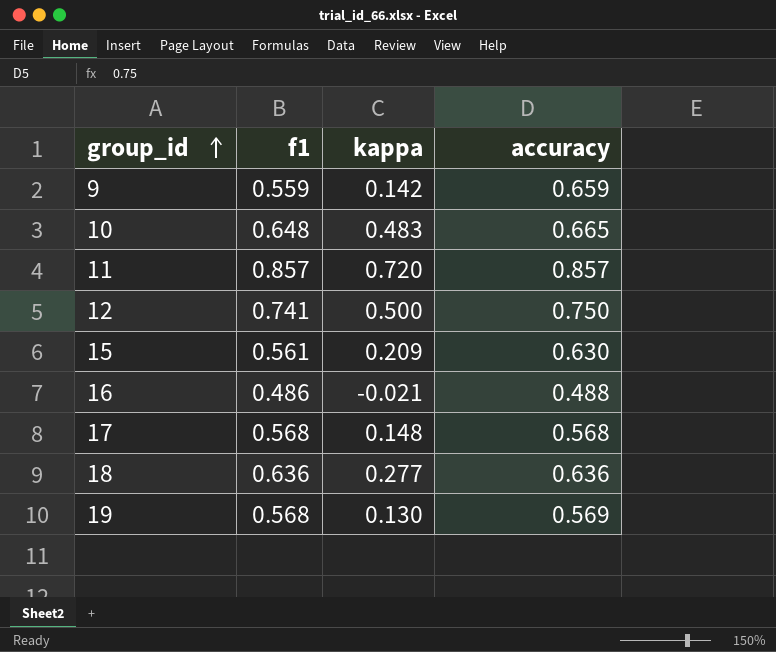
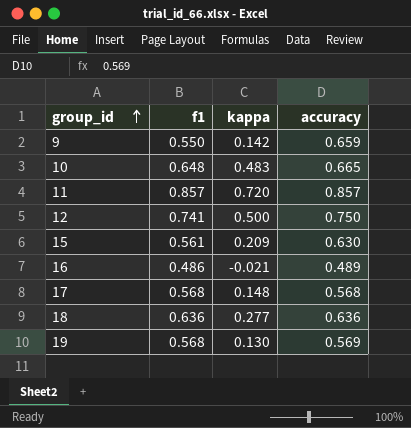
9 | f1: 0.559 -> 0.550
16 | accuracy: 0.488 -> 0.489

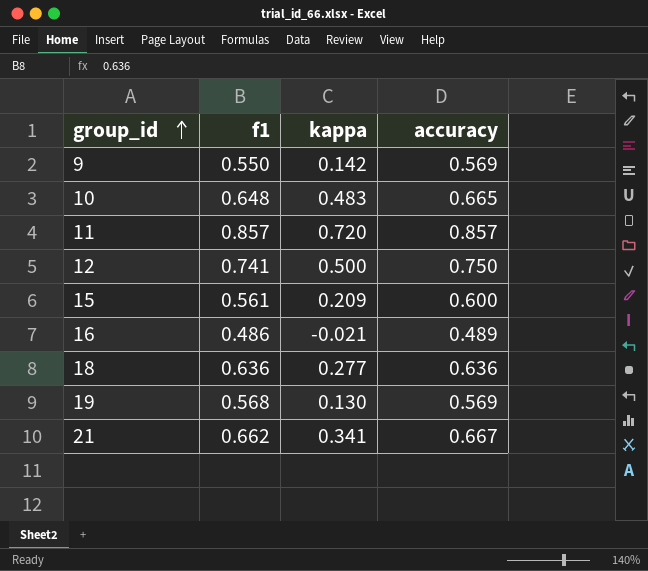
row 17: 0.568 | 0.148 | 0.568 -> none
9 | accuracy: 0.659 -> 0.569
15 | accuracy: 0.630 -> 0.600
row 21: none -> 0.662 | 0.341 | 0.667

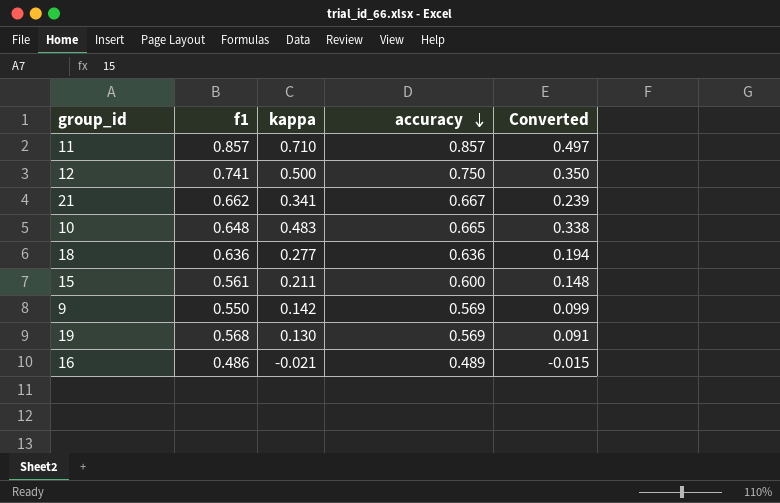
row order: group_id ascending -> accuracy descending
column Converted | formula: none -> [kappa] * 0.7
11 | kappa: 0.720 -> 0.710
15 | kappa: 0.209 -> 0.211

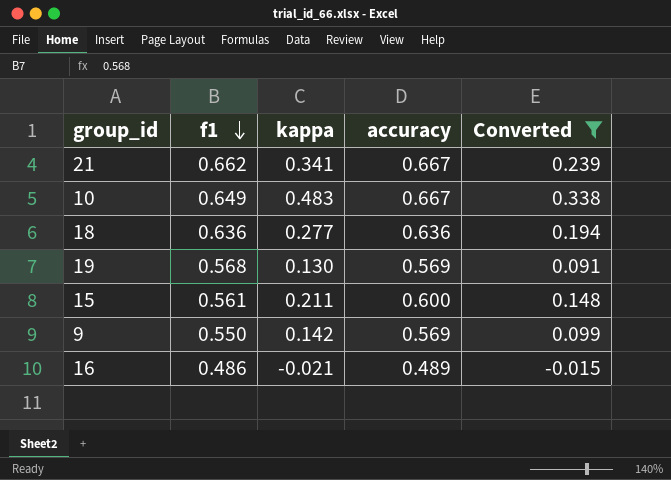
filter: none -> Converted <= 0.338
row order: accuracy descending -> f1 descending
10 | f1: 0.648 -> 0.649
10 | accuracy: 0.665 -> 0.667

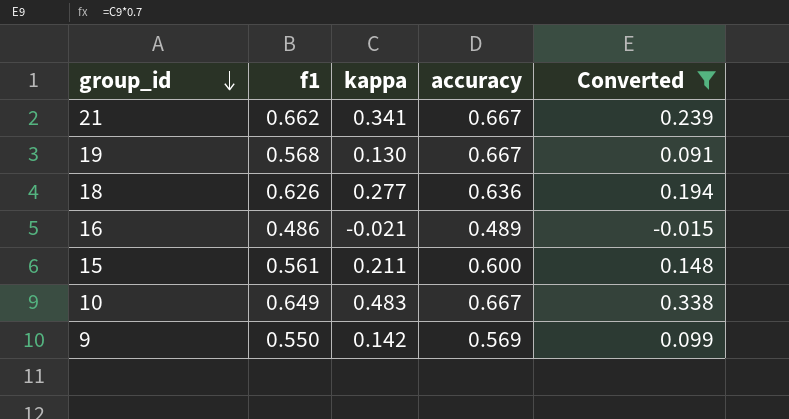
row order: f1 descending -> group_id descending
19 | accuracy: 0.569 -> 0.667
18 | f1: 0.636 -> 0.626

